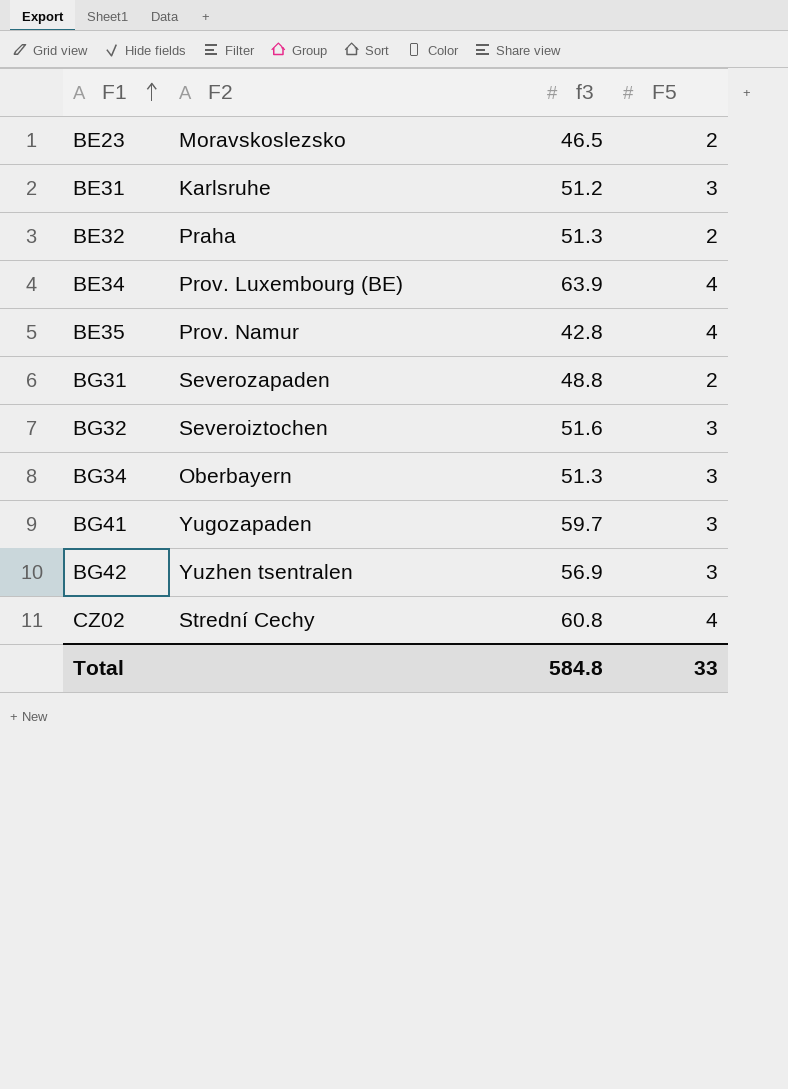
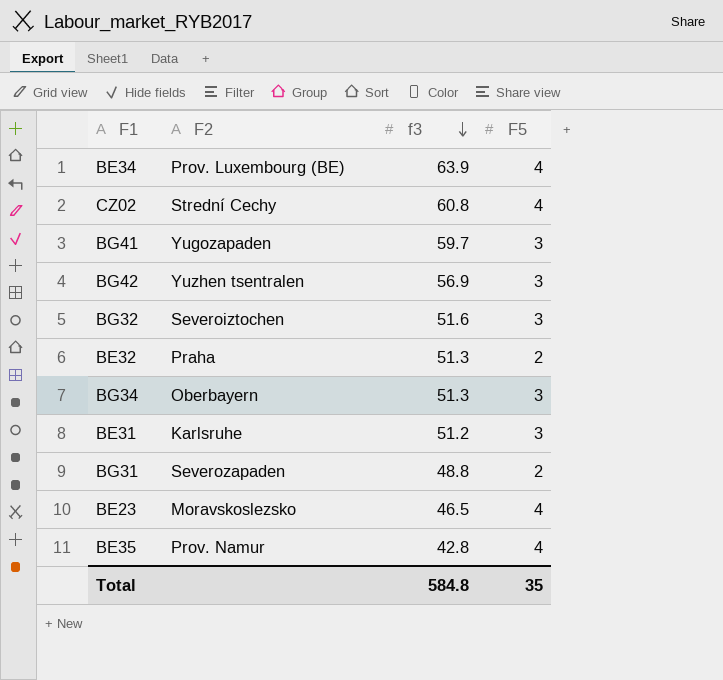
row order: F1 ascending -> f3 descending
BE23 | F5: 2 -> 4
Total | F5: 33 -> 35

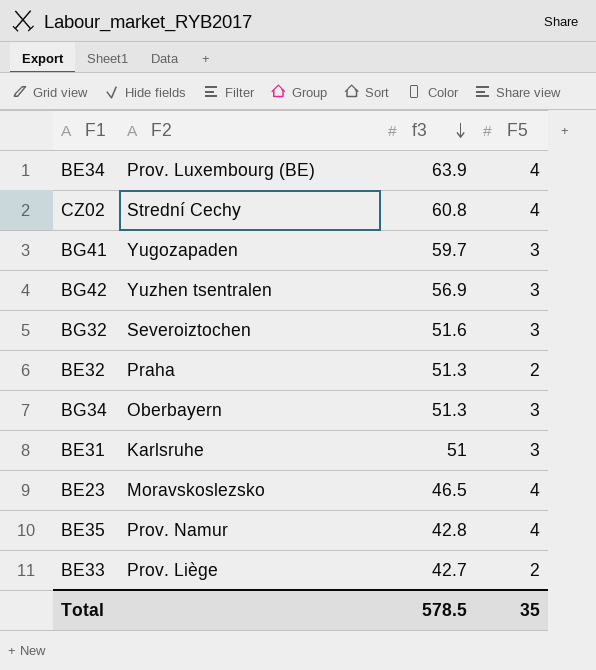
row BG31: Severozapaden | 48.8 | 2 -> none
BE31 | f3: 51.2 -> 51
row BE33: none -> Prov. Liège | 42.7 | 2
Total | f3: 584.8 -> 578.5

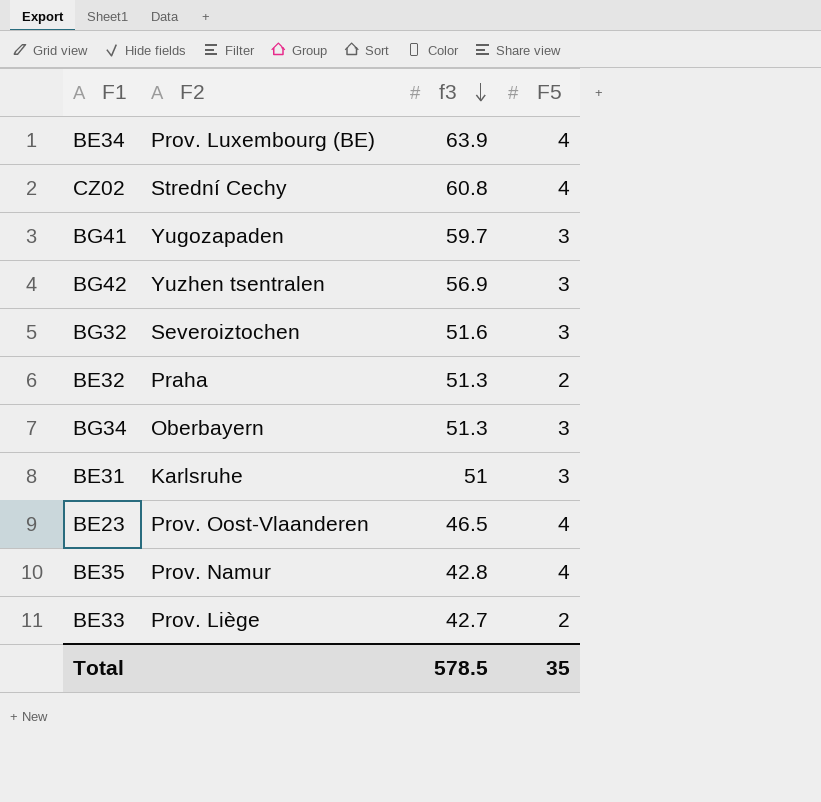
BE23 | F2: Moravskoslezsko -> Prov. Oost-Vlaanderen

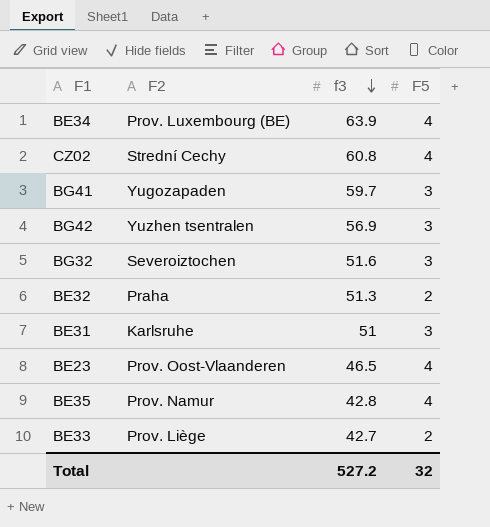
row BG34: Oberbayern | 51.3 | 3 -> none
Total | f3: 578.5 -> 527.2
Total | F5: 35 -> 32

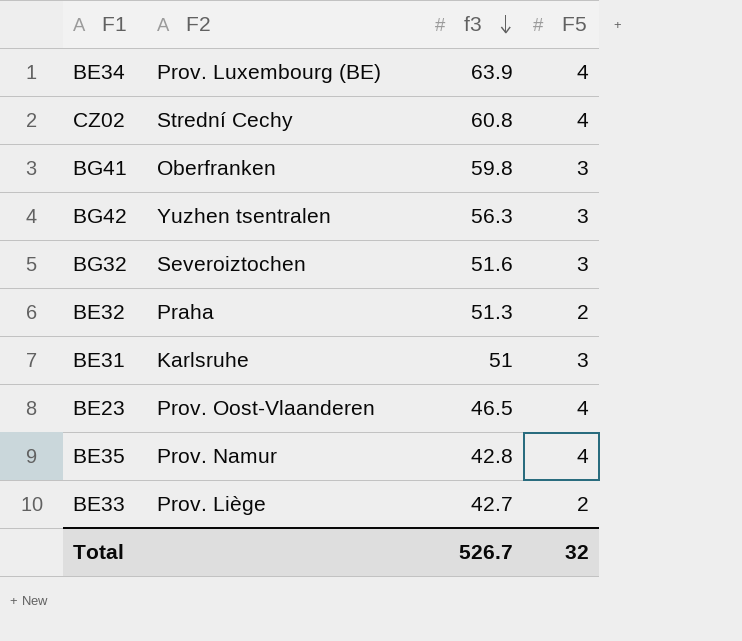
BG41 | F2: Yugozapaden -> Oberfranken
BG41 | f3: 59.7 -> 59.8
BG42 | f3: 56.9 -> 56.3
Total | f3: 527.2 -> 526.7

